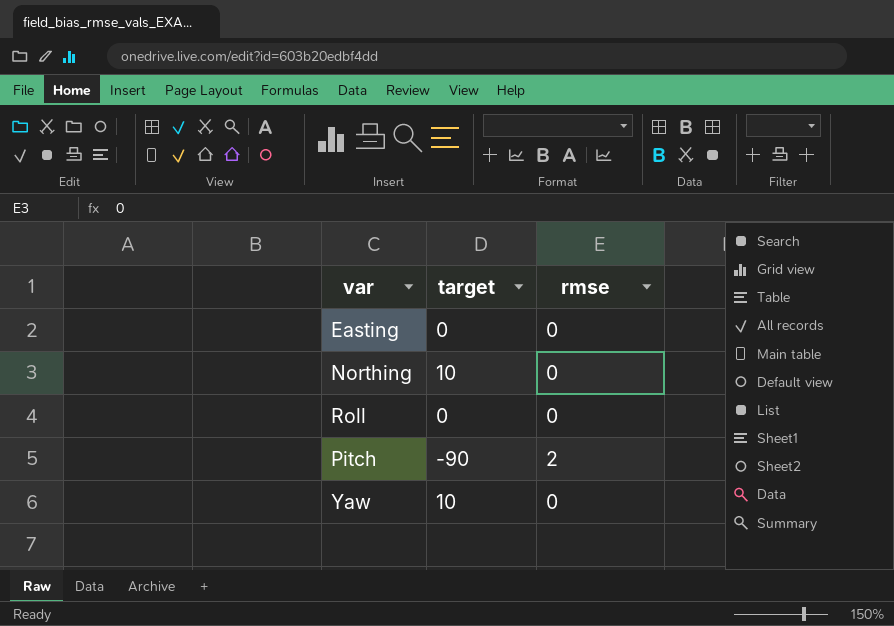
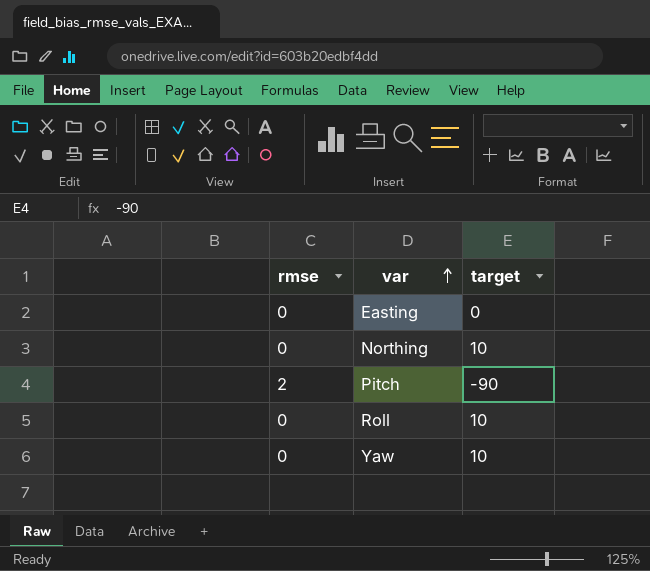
row order: none -> var ascending
column rmse | position: 3 -> 1
Roll | target: 0 -> 10

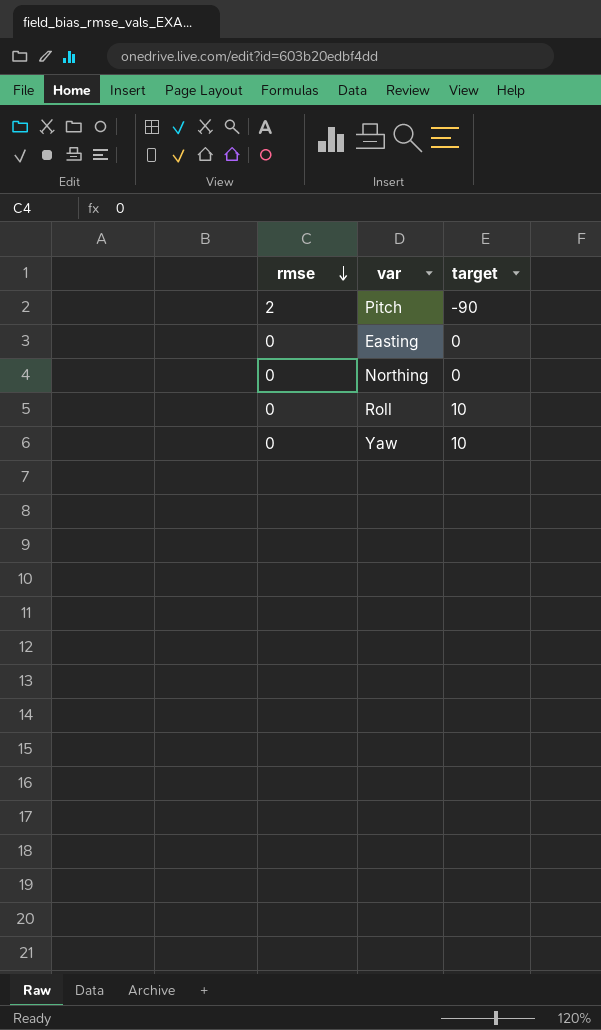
row order: var ascending -> rmse descending
Northing | target: 10 -> 0

